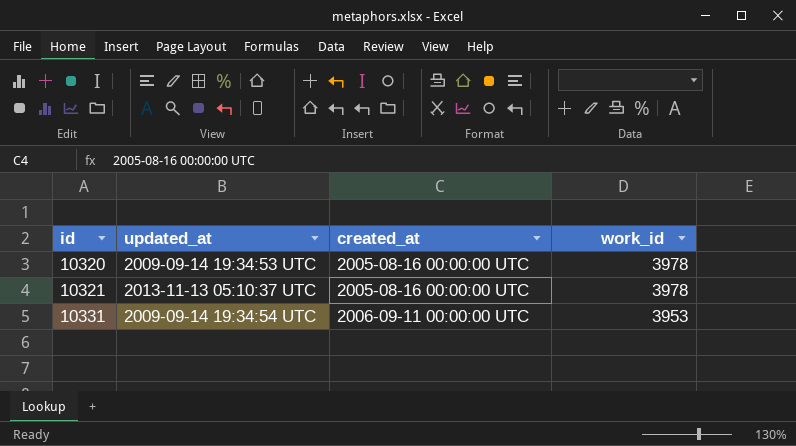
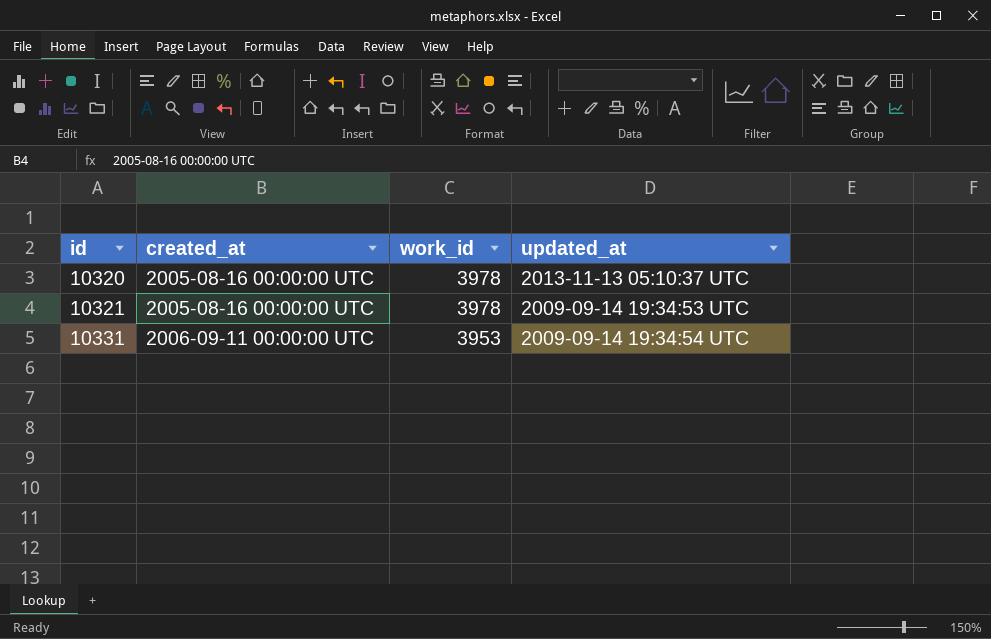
column updated_at | position: 2 -> 4
10320 | updated_at: 2009-09-14 19:34:53 UTC -> 2013-11-13 05:10:37 UTC
10321 | updated_at: 2013-11-13 05:10:37 UTC -> 2009-09-14 19:34:53 UTC

